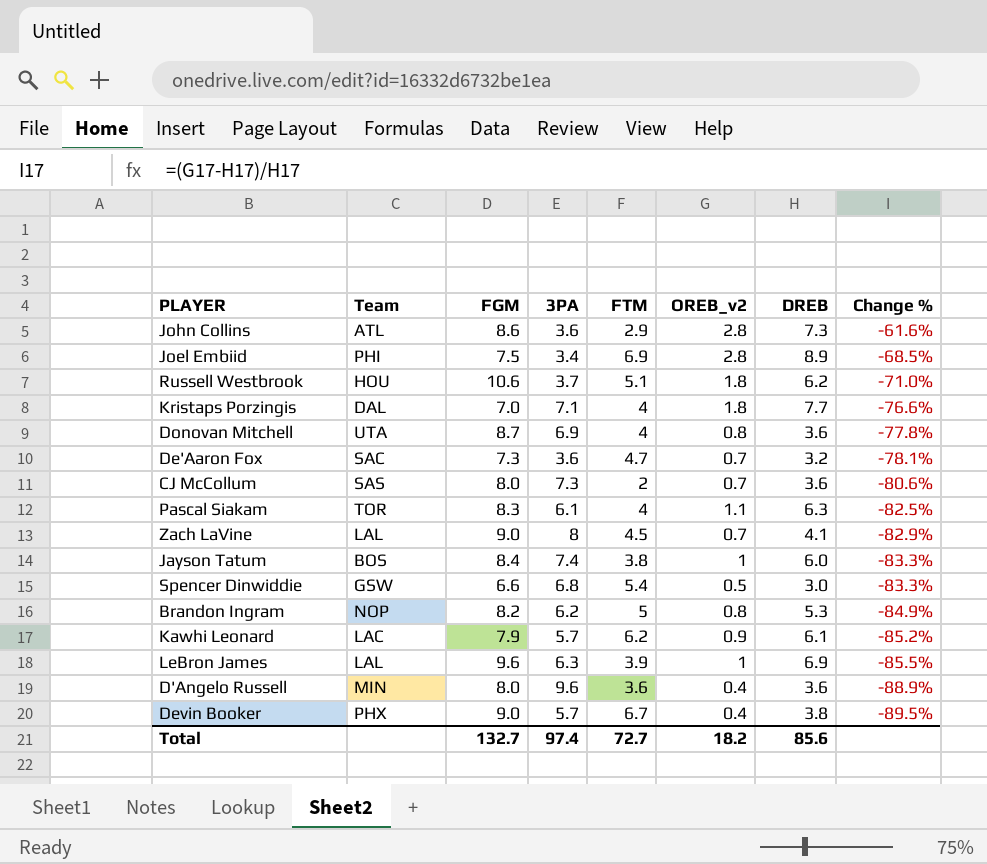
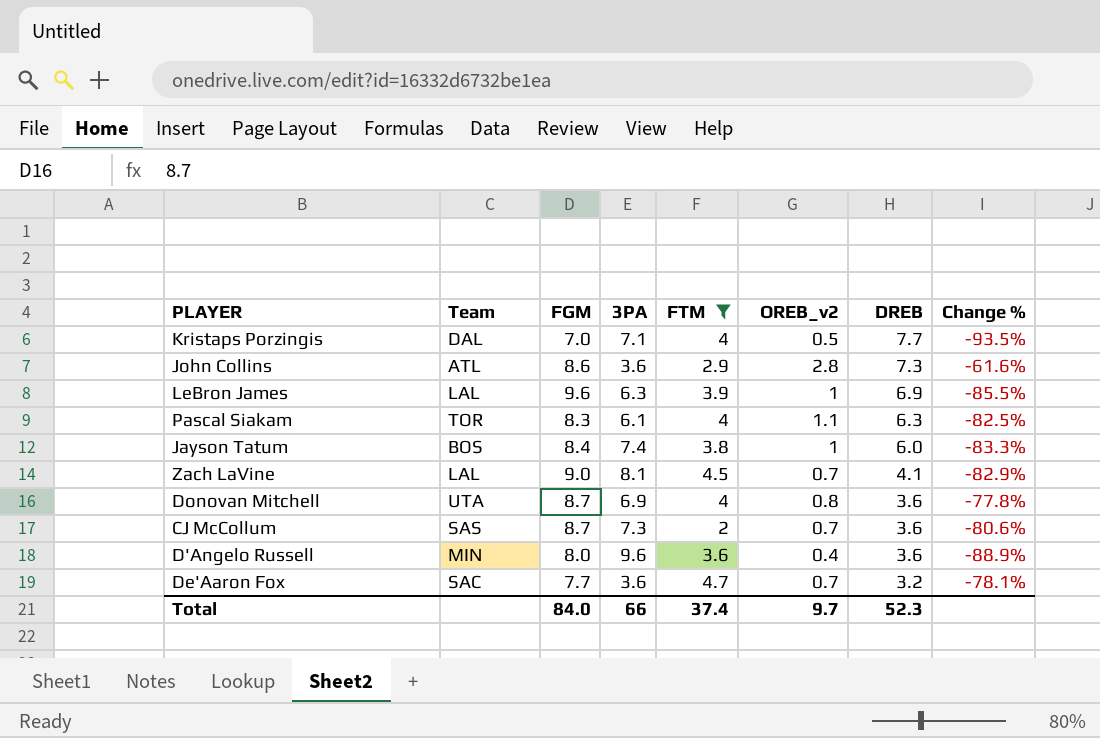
filter: none -> FTM <= 4.7
row order: Change % descending -> DREB descending
Kristaps Porzingis | OREB_v2: 1.8 -> 0.5
Kristaps Porzingis | Change %: -76.6% -> -93.5%
Zach LaVine | 3PA: 8 -> 8.1
CJ McCollum | FGM: 8.0 -> 8.7
De'Aaron Fox | FGM: 7.3 -> 7.7
Total | FGM: 132.7 -> 84.0
Total | 3PA: 97.4 -> 66
Total | FTM: 72.7 -> 37.4
Total | OREB_v2: 18.2 -> 9.7
Total | DREB: 85.6 -> 52.3

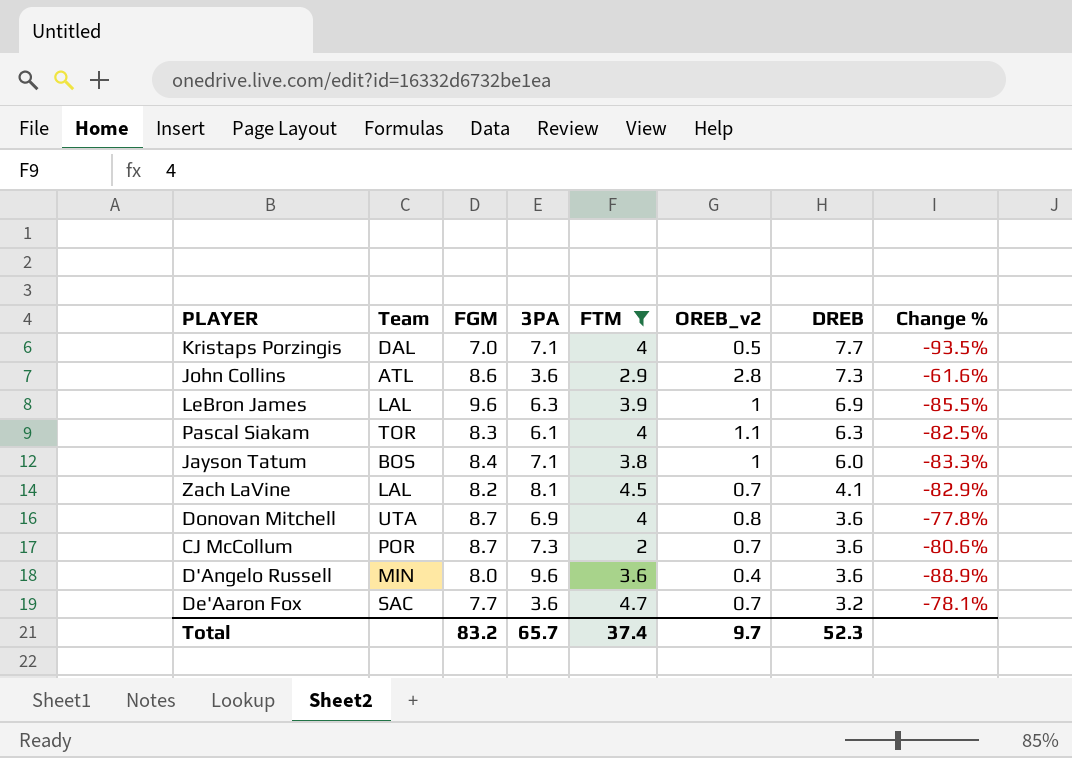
Jayson Tatum | 3PA: 7.4 -> 7.1
Zach LaVine | FGM: 9.0 -> 8.2
CJ McCollum | Team: SAS -> POR
Total | FGM: 84.0 -> 83.2
Total | 3PA: 66 -> 65.7

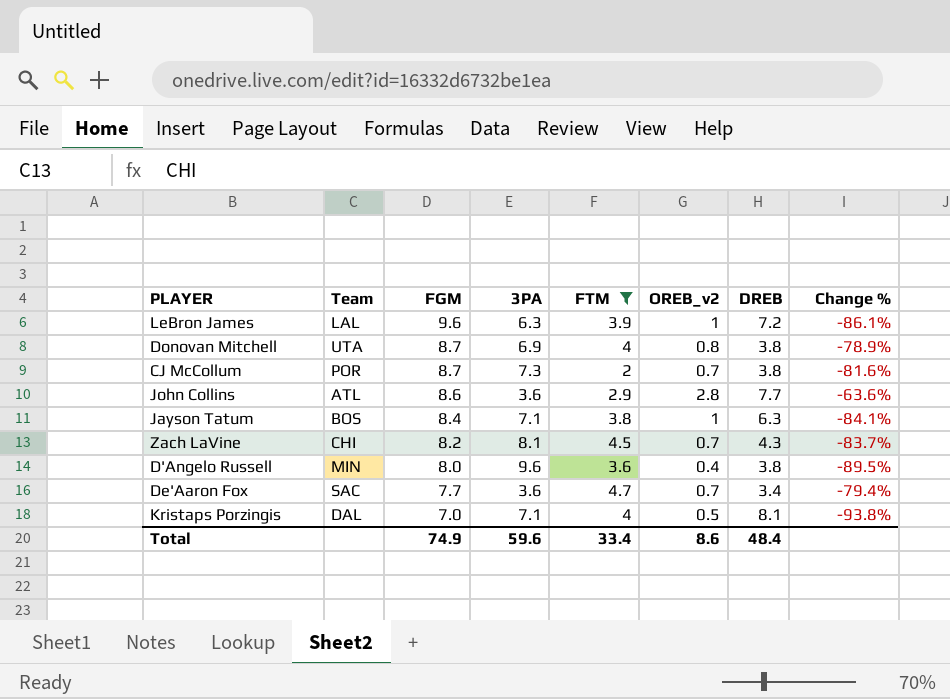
row order: DREB descending -> FGM descending
row Pascal Siakam: TOR | 8.3 | 6.1 | 4 | 1.1 | 6.3 | -82.5% -> none
LeBron James | DREB: 6.9 -> 7.2
LeBron James | Change %: -85.5% -> -86.1%
Donovan Mitchell | DREB: 3.6 -> 3.8
Donovan Mitchell | Change %: -77.8% -> -78.9%
CJ McCollum | DREB: 3.6 -> 3.8
CJ McCollum | Change %: -80.6% -> -81.6%
John Collins | DREB: 7.3 -> 7.7
John Collins | Change %: -61.6% -> -63.6%
Jayson Tatum | DREB: 6.0 -> 6.3
Jayson Tatum | Change %: -83.3% -> -84.1%
Zach LaVine | Team: LAL -> CHI
Zach LaVine | DREB: 4.1 -> 4.3
Zach LaVine | Change %: -82.9% -> -83.7%
D'Angelo Russell | DREB: 3.6 -> 3.8
D'Angelo Russell | Change %: -88.9% -> -89.5%
De'Aaron Fox | DREB: 3.2 -> 3.4
De'Aaron Fox | Change %: -78.1% -> -79.4%
Kristaps Porzingis | DREB: 7.7 -> 8.1
Kristaps Porzingis | Change %: -93.5% -> -93.8%
Total | FGM: 83.2 -> 74.9
Total | 3PA: 65.7 -> 59.6
Total | FTM: 37.4 -> 33.4
Total | OREB_v2: 9.7 -> 8.6
Total | DREB: 52.3 -> 48.4

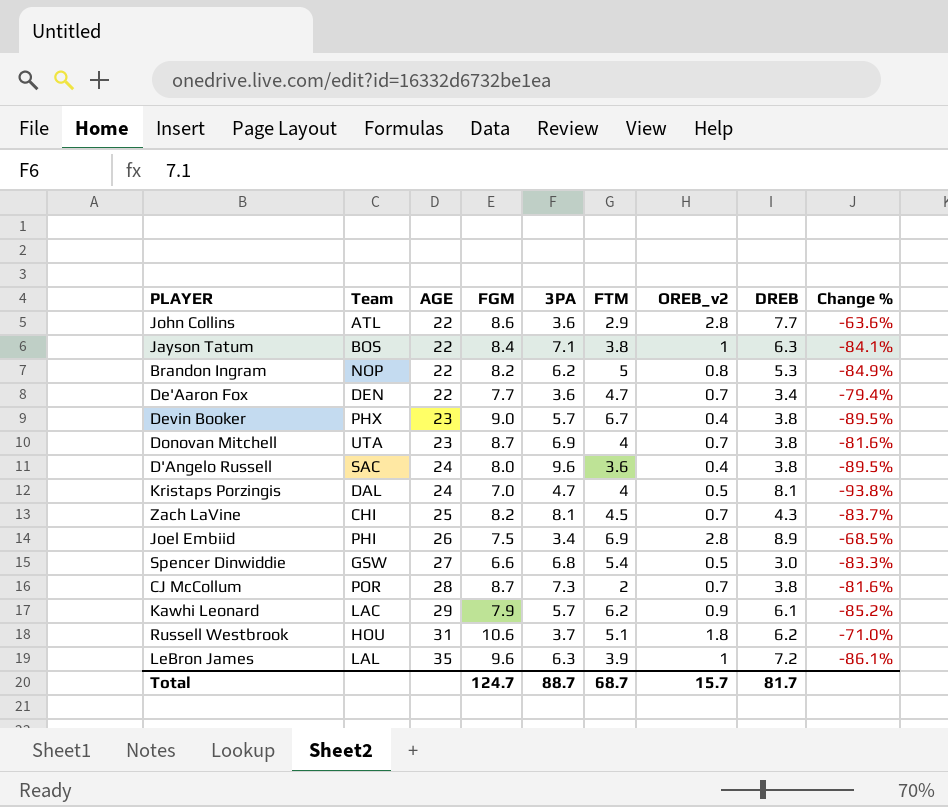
filter: FTM <= 4.7 -> none
row order: FGM descending -> AGE ascending
column AGE | position: none -> 3
De'Aaron Fox | Team: SAC -> DEN
Donovan Mitchell | OREB_v2: 0.8 -> 0.7
Donovan Mitchell | Change %: -78.9% -> -81.6%
D'Angelo Russell | Team: MIN -> SAC
Kristaps Porzingis | 3PA: 7.1 -> 4.7
Total | FGM: 74.9 -> 124.7
Total | 3PA: 59.6 -> 88.7
Total | FTM: 33.4 -> 68.7
Total | OREB_v2: 8.6 -> 15.7
Total | DREB: 48.4 -> 81.7

